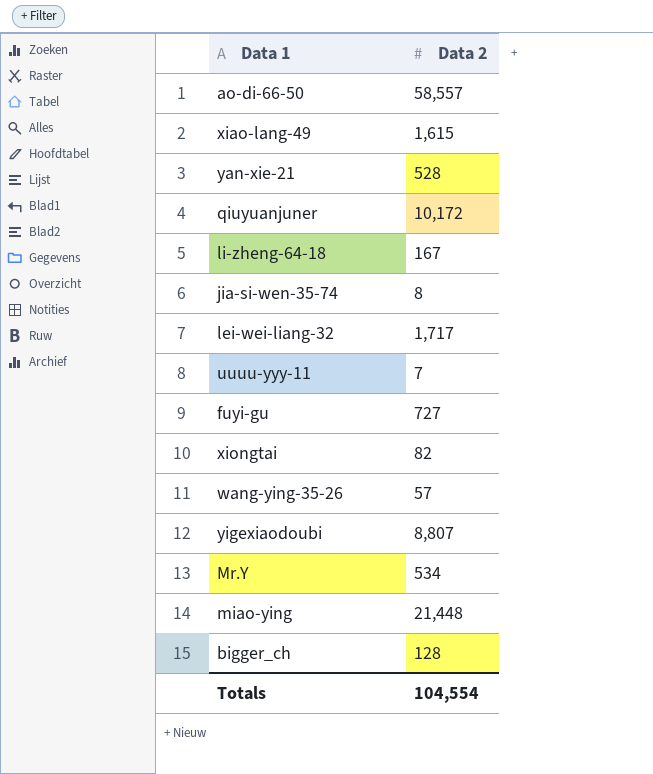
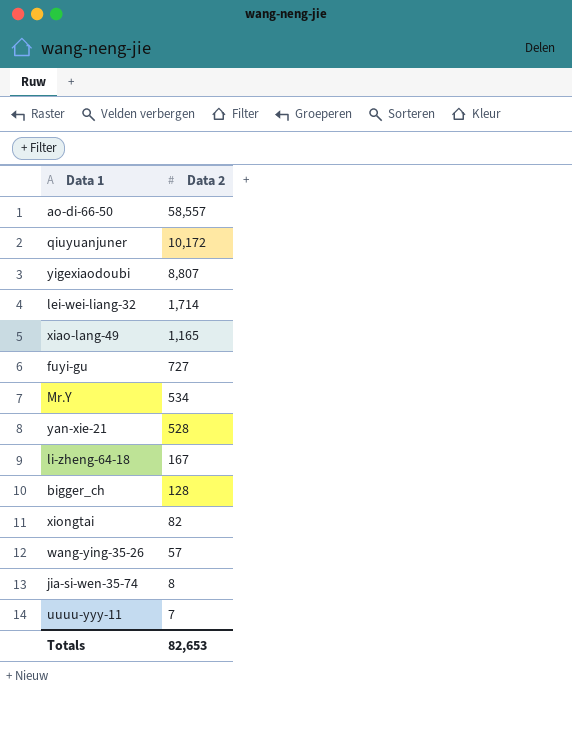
row order: none -> Data 2 descending
row miao-ying: 21,448 -> none
lei-wei-liang-32 | Data 2: 1,717 -> 1,714
xiao-lang-49 | Data 2: 1,615 -> 1,165
Totals | Data 2: 104,554 -> 82,653

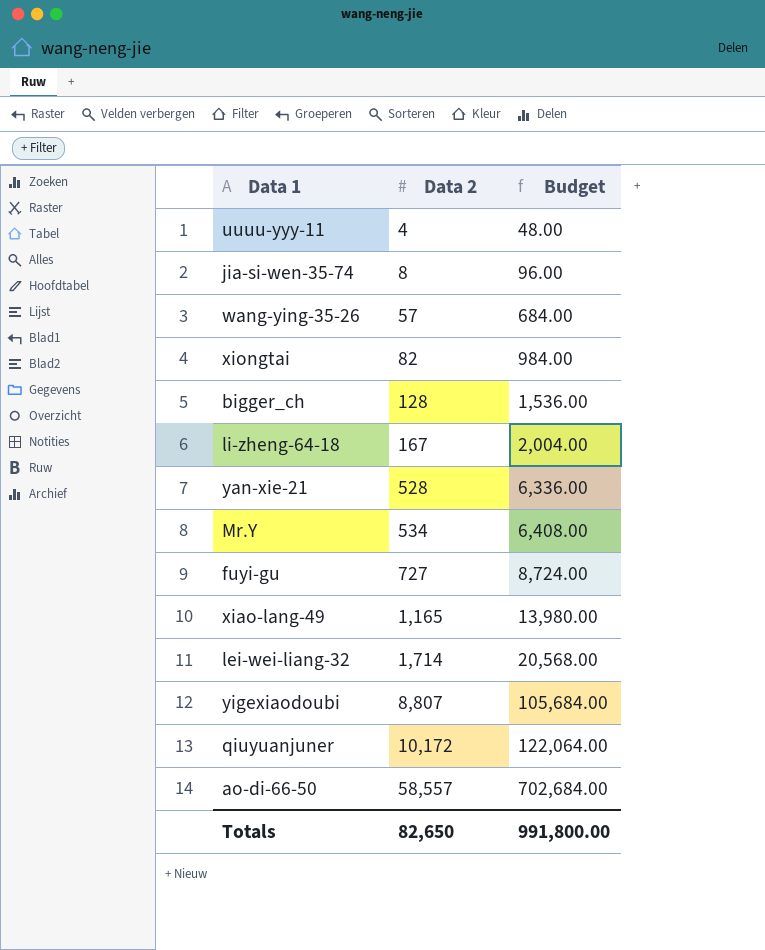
row order: Data 2 descending -> Data 2 ascending
column Budget | formula: none -> [Data 2] * 12
uuuu-yyy-11 | Data 2: 7 -> 4
Totals | Data 2: 82,653 -> 82,650

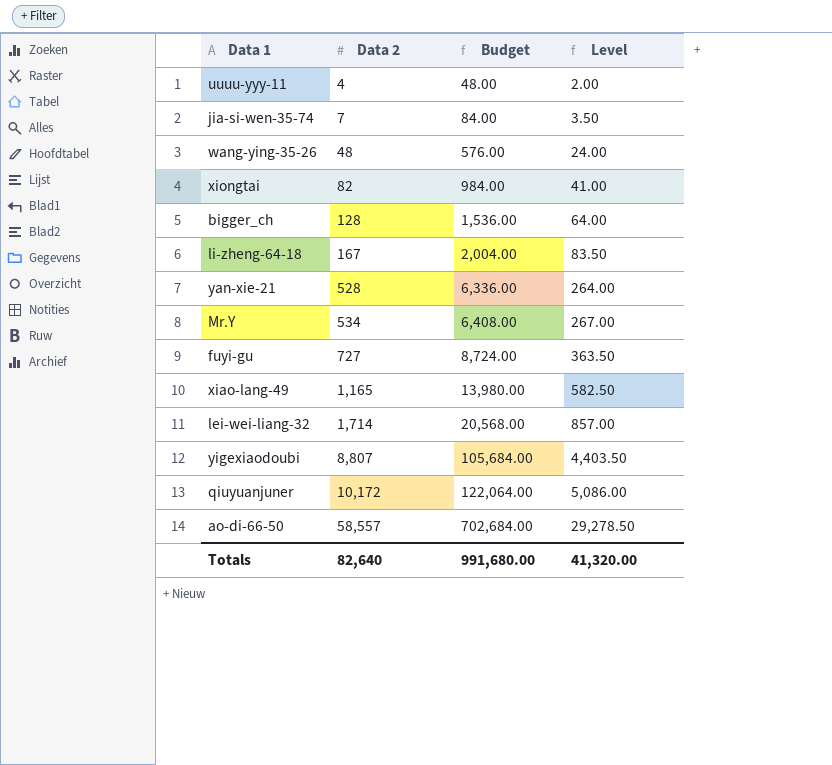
column Level | formula: none -> [Data 2] * 0.5
jia-si-wen-35-74 | Data 2: 8 -> 7
jia-si-wen-35-74 | Budget: 96.00 -> 84.00
wang-ying-35-26 | Data 2: 57 -> 48
wang-ying-35-26 | Budget: 684.00 -> 576.00
Totals | Data 2: 82,650 -> 82,640
Totals | Budget: 991,800.00 -> 991,680.00

